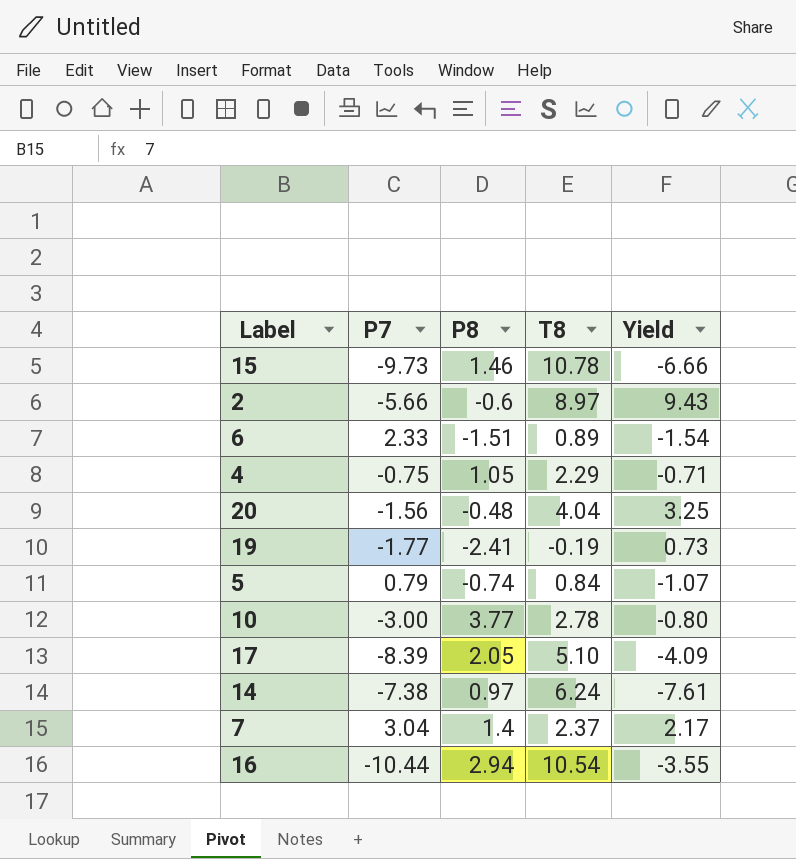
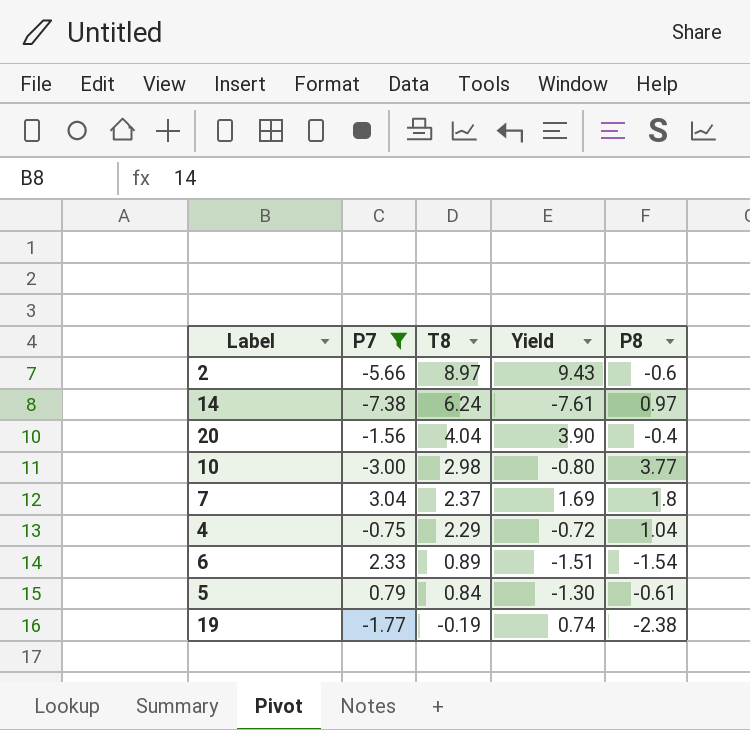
filter: none -> P7 >= -7.38
row order: none -> T8 descending
column P8 | position: 3 -> 5
20 | Yield: 3.25 -> 3.90
20 | P8: -0.48 -> -0.4
10 | T8: 2.78 -> 2.98
7 | Yield: 2.17 -> 1.69
7 | P8: 1.4 -> 1.8
4 | Yield: -0.71 -> -0.72
4 | P8: 1.05 -> 1.04
6 | Yield: -1.54 -> -1.51
6 | P8: -1.51 -> -1.54
5 | Yield: -1.07 -> -1.30
5 | P8: -0.74 -> -0.61
19 | Yield: 0.73 -> 0.74
19 | P8: -2.41 -> -2.38

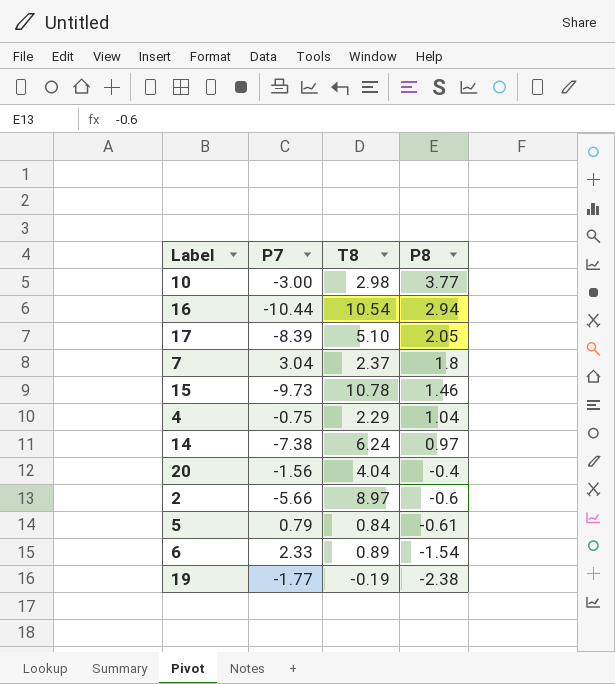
filter: P7 >= -7.38 -> none
row order: T8 descending -> P8 descending
column Yield | formula: [P7] / [P8] -> none

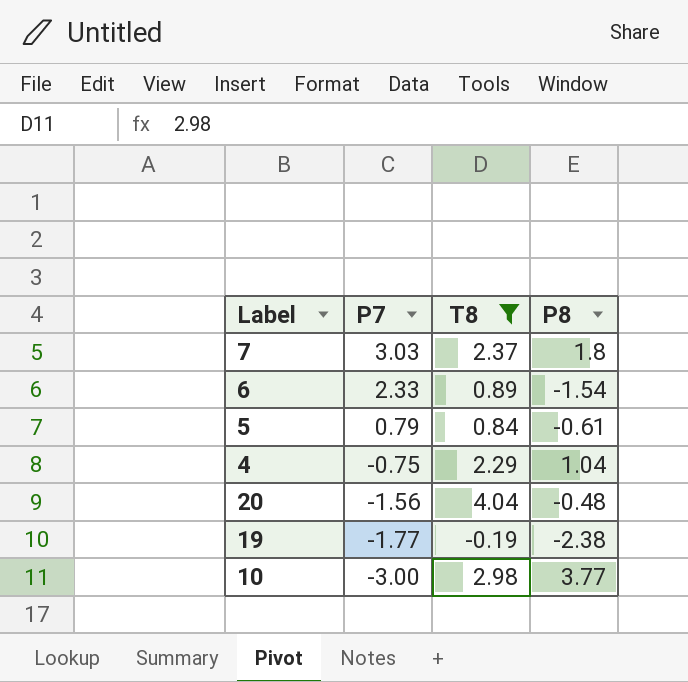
filter: none -> T8 <= 4.04
row order: P8 descending -> P7 descending
7 | P7: 3.04 -> 3.03
20 | P8: -0.4 -> -0.48

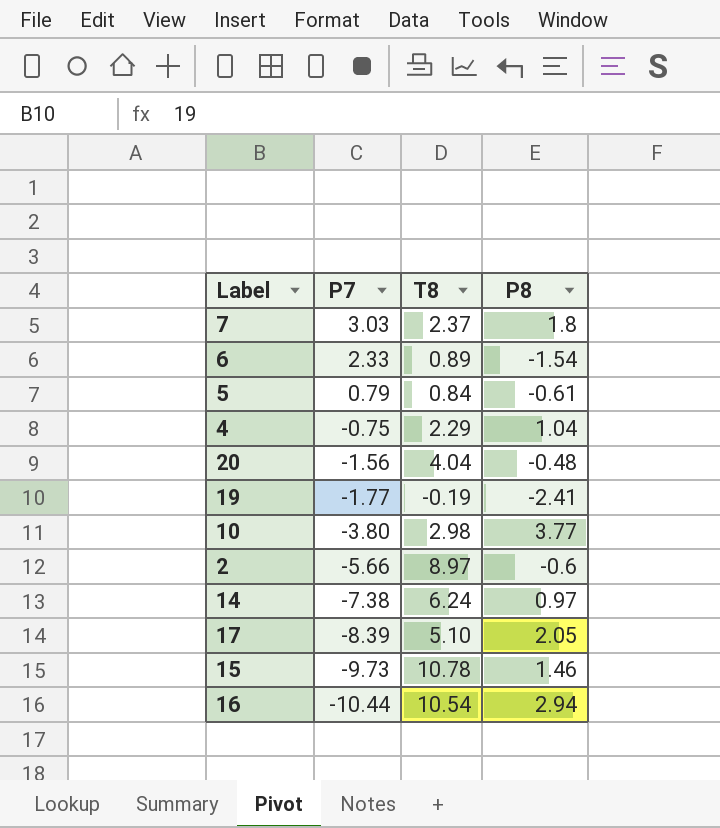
filter: T8 <= 4.04 -> none
19 | P8: -2.38 -> -2.41
10 | P7: -3.00 -> -3.80

